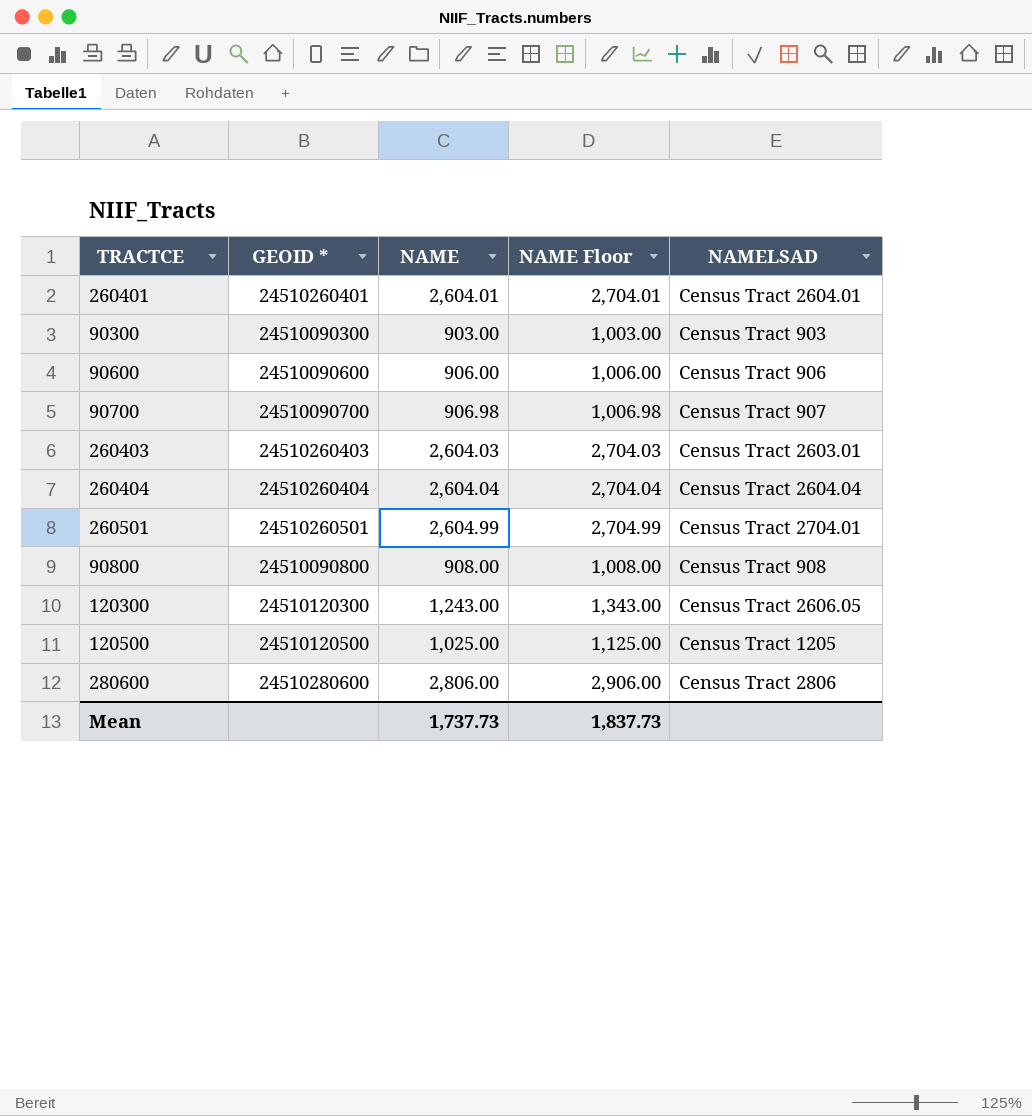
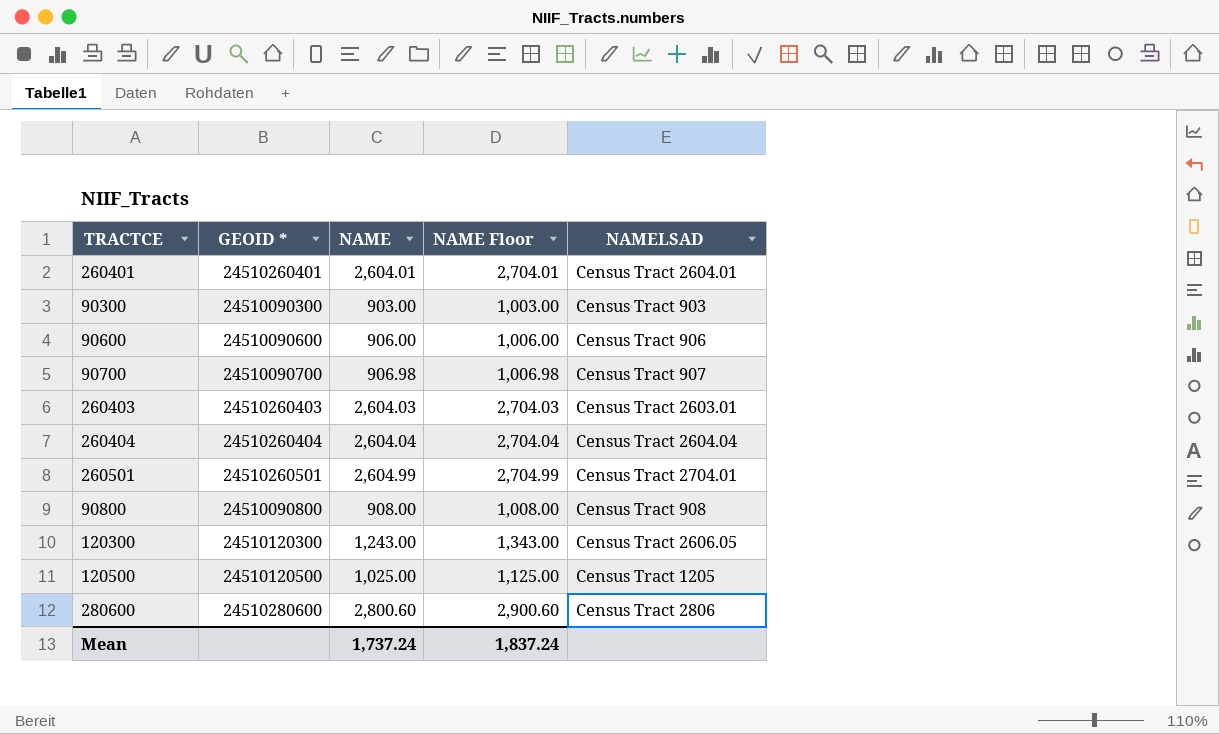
280600 | NAME: 2,806.00 -> 2,800.60
280600 | NAME Floor: 2,906.00 -> 2,900.60
Mean | NAME: 1,737.73 -> 1,737.24
Mean | NAME Floor: 1,837.73 -> 1,837.24

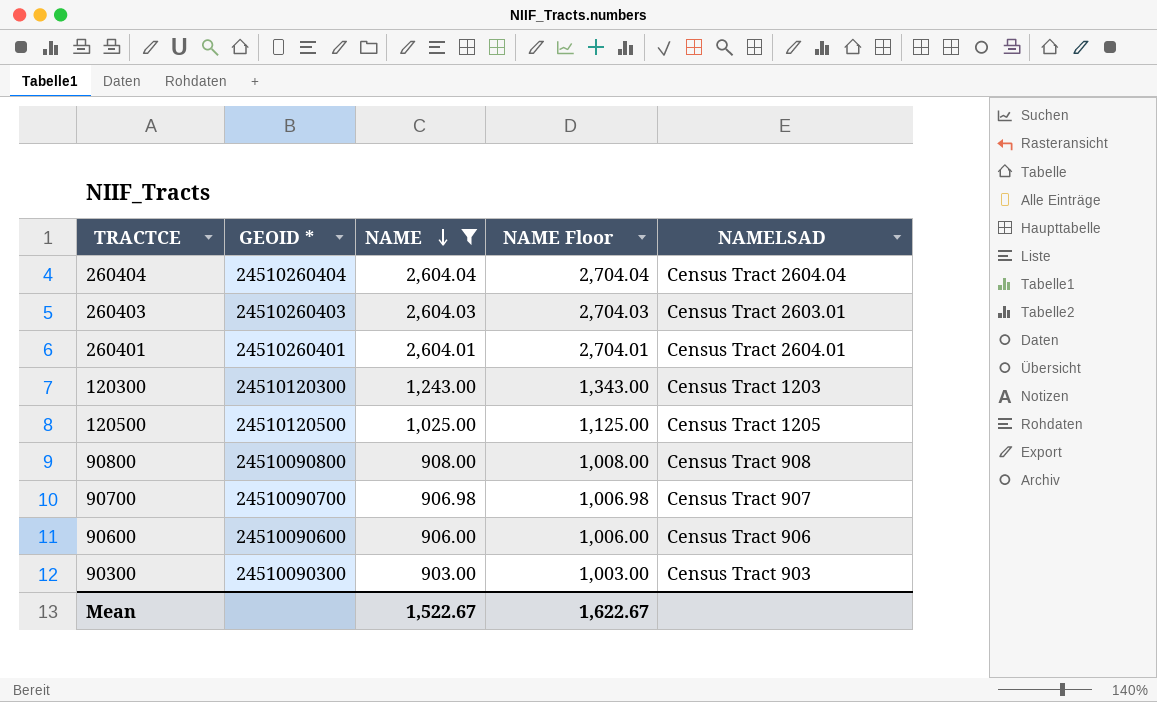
filter: none -> NAME <= 2,604.04
row order: none -> NAME descending
120300 | NAMELSAD: Census Tract 2606.05 -> Census Tract 1203
Mean | NAME: 1,737.24 -> 1,522.67
Mean | NAME Floor: 1,837.24 -> 1,622.67

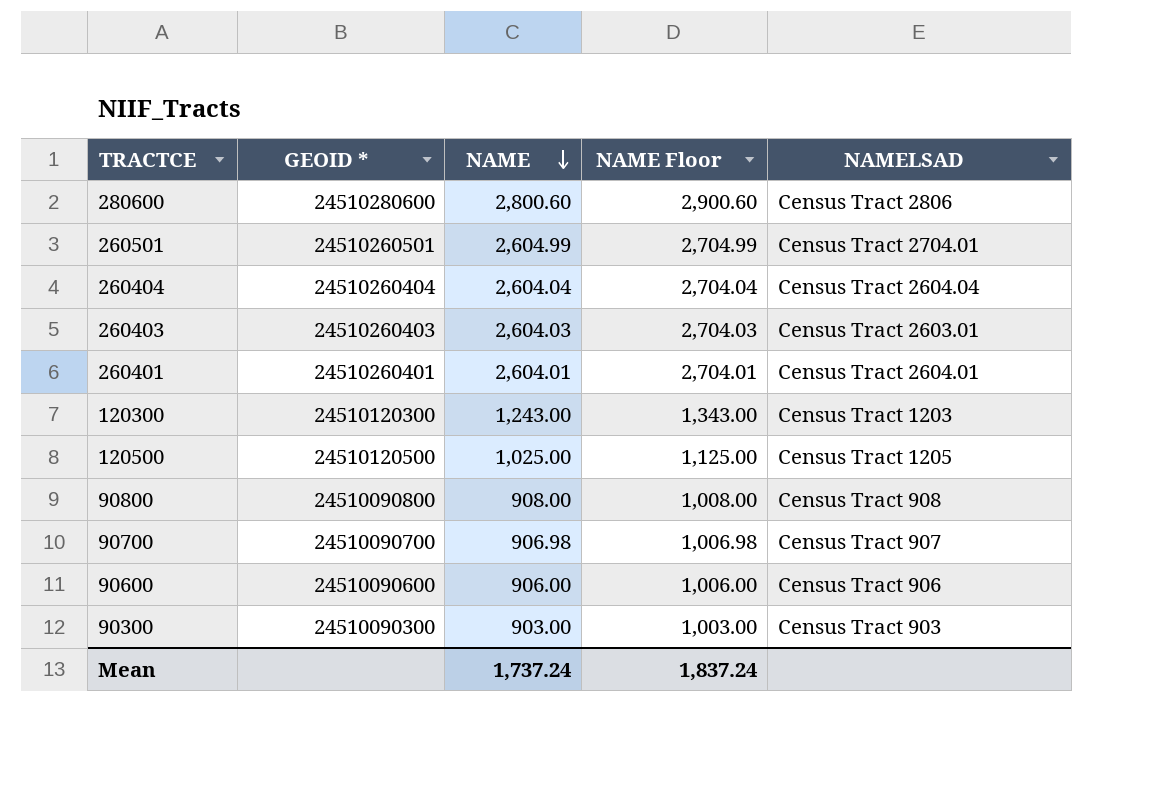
filter: NAME <= 2,604.04 -> none
Mean | NAME: 1,522.67 -> 1,737.24
Mean | NAME Floor: 1,622.67 -> 1,837.24

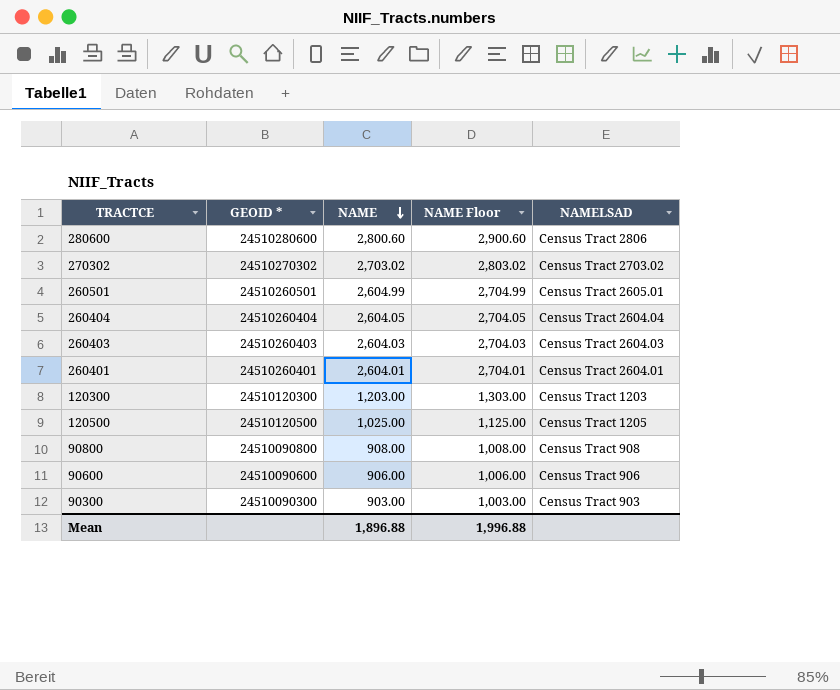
row 90700: 24510090700 | 906.98 | 1,006.98 | Census Tract 907 -> none
row 270302: none -> 24510270302 | 2,703.02 | 2,803.02 | Census Tract 2703.02
260501 | NAMELSAD: Census Tract 2704.01 -> Census Tract 2605.01
260404 | NAME: 2,604.04 -> 2,604.05
260404 | NAME Floor: 2,704.04 -> 2,704.05
260403 | NAMELSAD: Census Tract 2603.01 -> Census Tract 2604.03
120300 | NAME: 1,243.00 -> 1,203.00
120300 | NAME Floor: 1,343.00 -> 1,303.00
Mean | NAME: 1,737.24 -> 1,896.88
Mean | NAME Floor: 1,837.24 -> 1,996.88

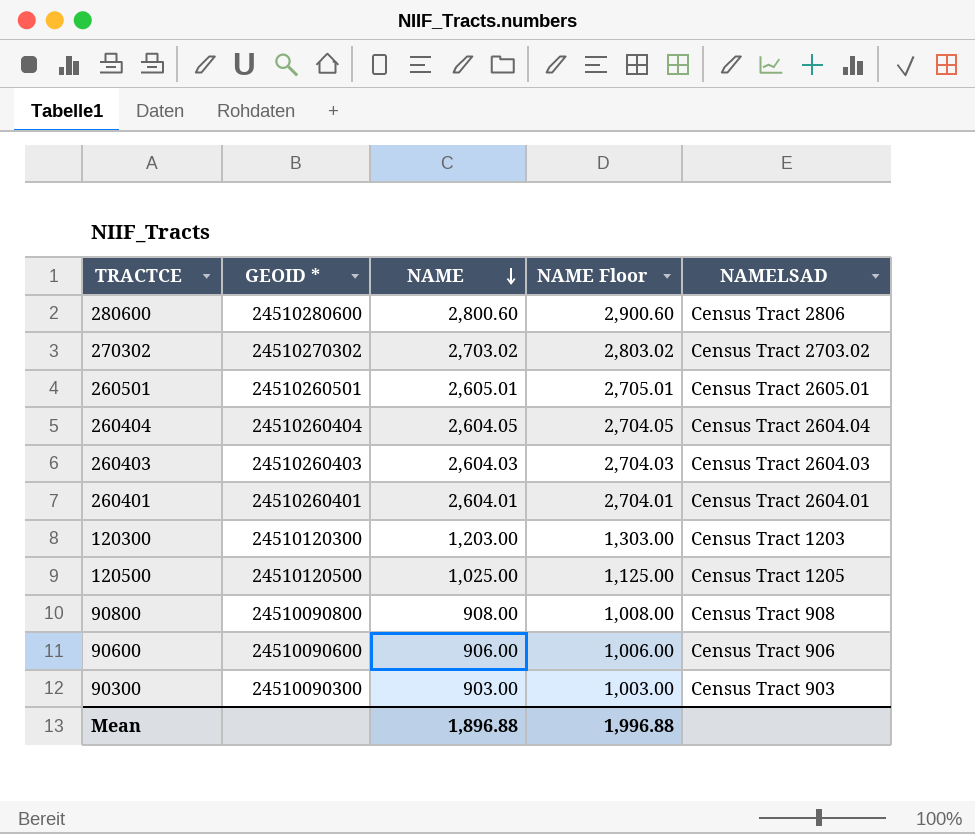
260501 | NAME: 2,604.99 -> 2,605.01
260501 | NAME Floor: 2,704.99 -> 2,705.01

